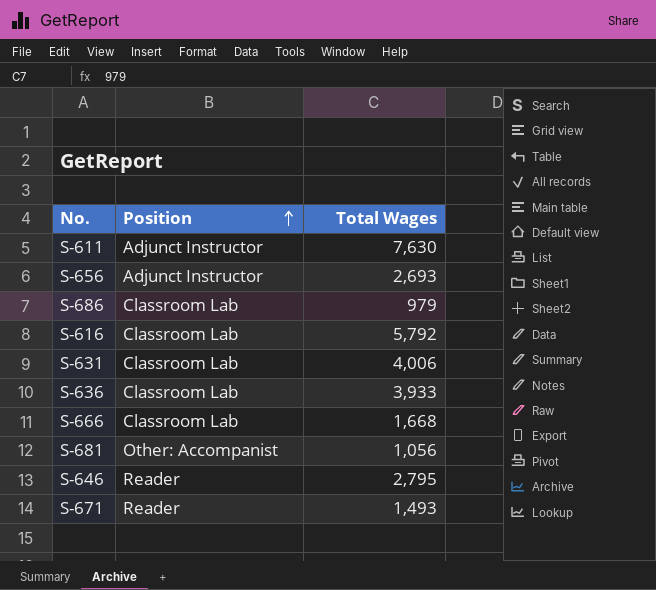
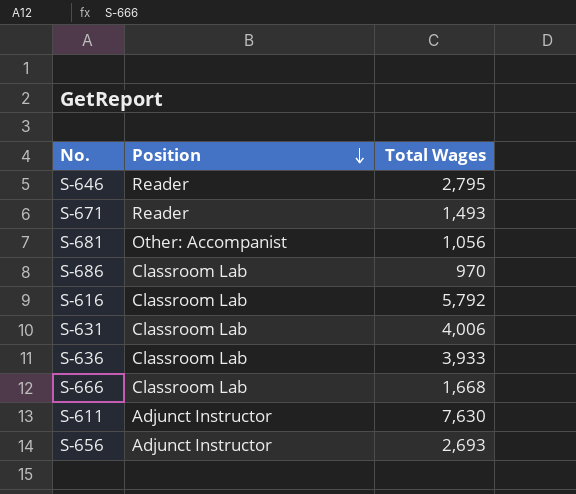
row order: Position ascending -> Position descending
S-686 | Total Wages: 979 -> 970

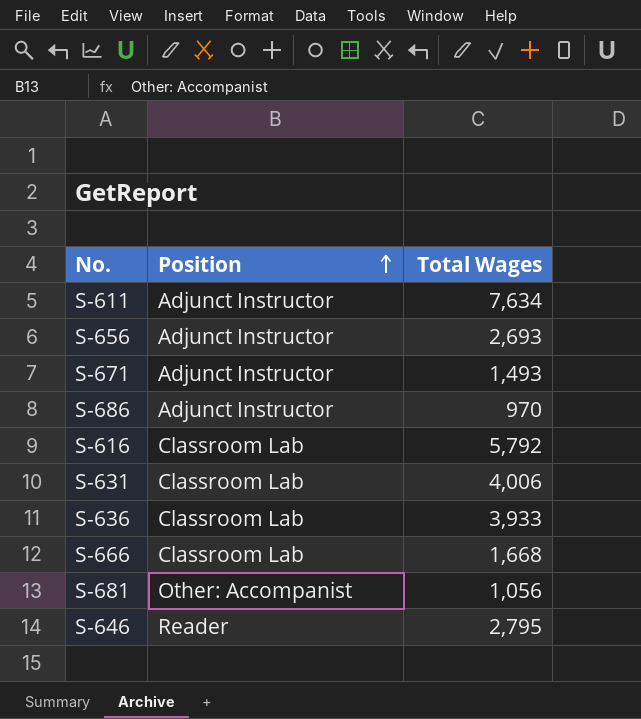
row order: Position descending -> Position ascending
S-611 | Total Wages: 7,630 -> 7,634
S-671 | Position: Reader -> Adjunct Instructor
S-686 | Position: Classroom Lab -> Adjunct Instructor

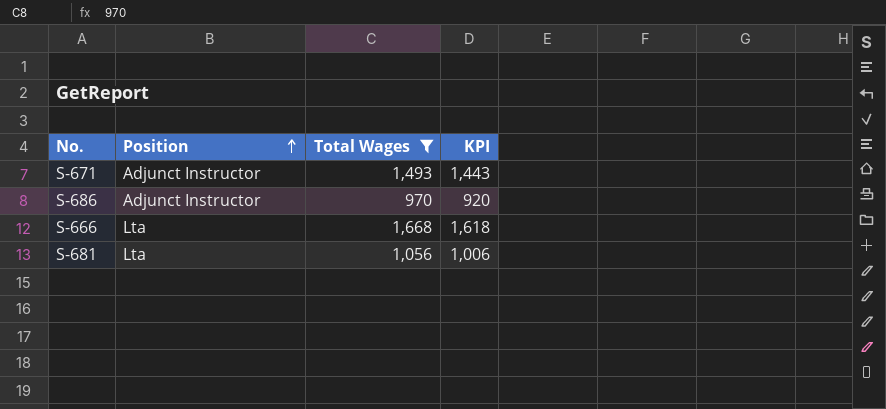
filter: none -> Total Wages <= 1,668
column KPI | formula: none -> [Total Wages] - 50
S-666 | Position: Classroom Lab -> Lta
S-681 | Position: Other: Accompanist -> Lta

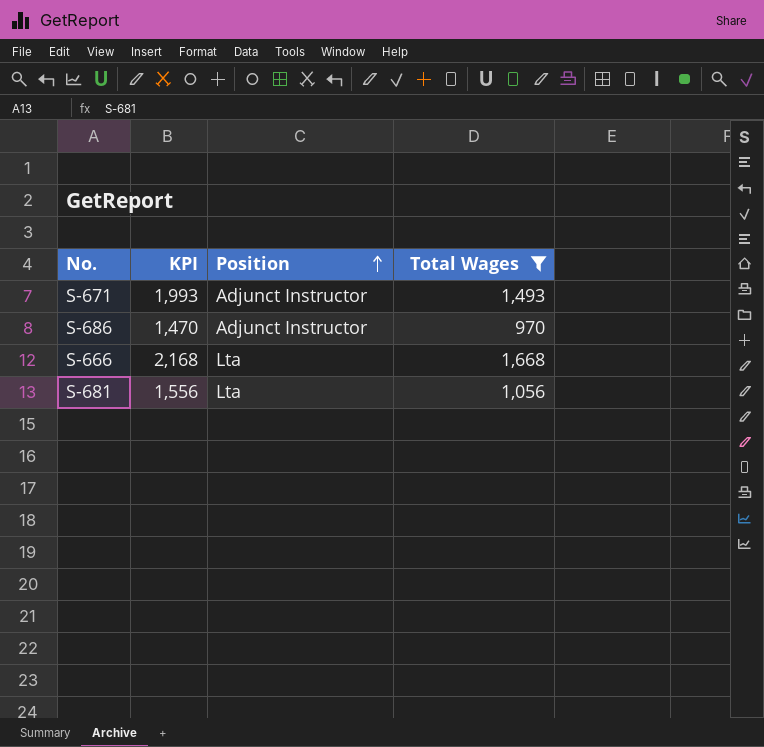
column KPI | formula: [Total Wages] - 50 -> [Total Wages] + 500
column KPI | position: 4 -> 2

